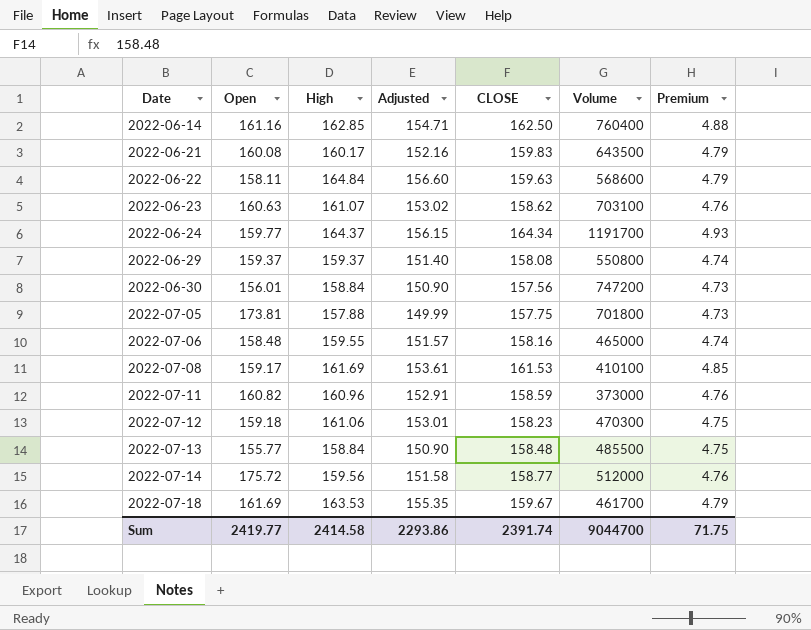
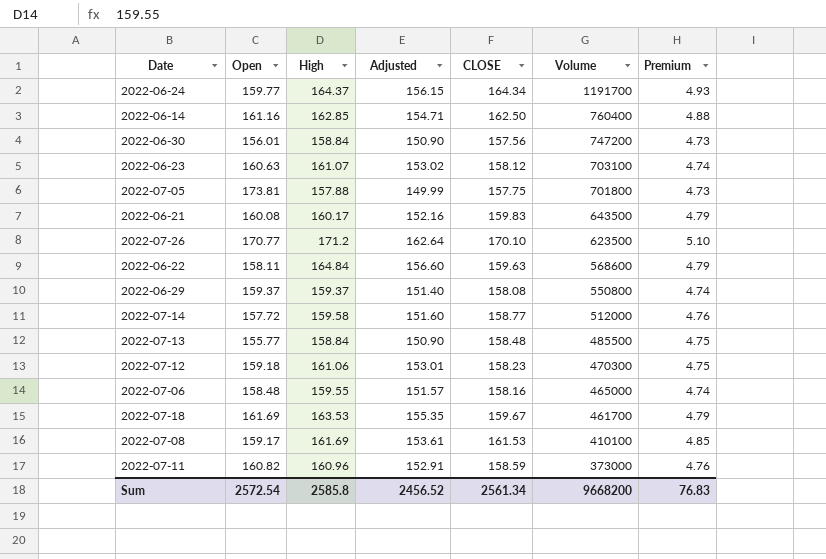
row order: Date ascending -> Volume descending
2022-06-23 | CLOSE: 158.62 -> 158.12
2022-06-23 | Premium: 4.76 -> 4.74
row 2022-07-26: none -> 170.77 | 171.2 | 162.64 | 170.10 | 623500 | 5.10
2022-07-14 | Open: 175.72 -> 157.72
2022-07-14 | High: 159.56 -> 159.58
2022-07-14 | Adjusted: 151.58 -> 151.60
Sum | Open: 2419.77 -> 2572.54
Sum | High: 2414.58 -> 2585.8
Sum | Adjusted: 2293.86 -> 2456.52
Sum | CLOSE: 2391.74 -> 2561.34
Sum | Volume: 9044700 -> 9668200
Sum | Premium: 71.75 -> 76.83

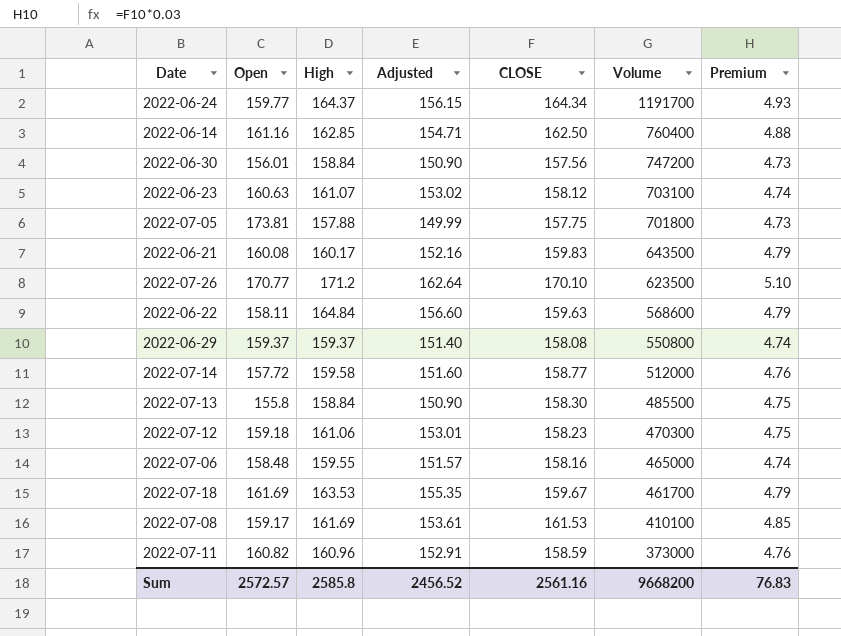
2022-07-13 | Open: 155.77 -> 155.8
2022-07-13 | CLOSE: 158.48 -> 158.30
Sum | Open: 2572.54 -> 2572.57
Sum | CLOSE: 2561.34 -> 2561.16

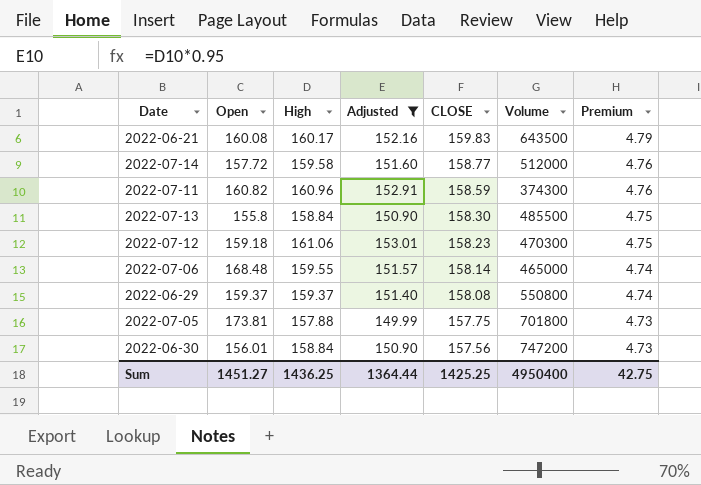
filter: none -> Adjusted <= 153.01
row order: Volume descending -> CLOSE descending
2022-07-11 | Volume: 373000 -> 374300
2022-07-06 | Open: 158.48 -> 168.48
2022-07-06 | CLOSE: 158.16 -> 158.14
Sum | Open: 2572.57 -> 1451.27
Sum | High: 2585.8 -> 1436.25
Sum | Adjusted: 2456.52 -> 1364.44
Sum | CLOSE: 2561.16 -> 1425.25
Sum | Volume: 9668200 -> 4950400
Sum | Premium: 76.83 -> 42.75

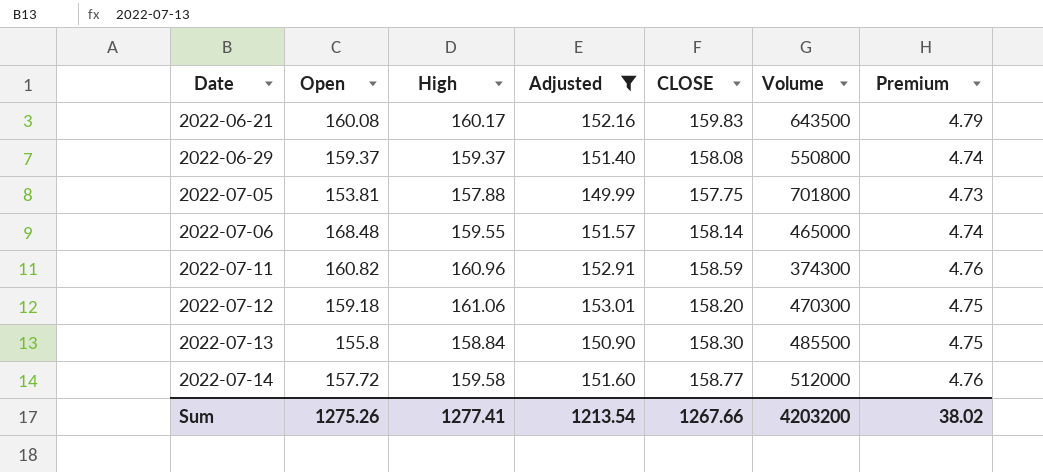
row order: CLOSE descending -> Date ascending
row 2022-06-30: 156.01 | 158.84 | 150.90 | 157.56 | 747200 | 4.73 -> none
2022-07-05 | Open: 173.81 -> 153.81
2022-07-12 | CLOSE: 158.23 -> 158.20
Sum | Open: 1451.27 -> 1275.26
Sum | High: 1436.25 -> 1277.41
Sum | Adjusted: 1364.44 -> 1213.54
Sum | CLOSE: 1425.25 -> 1267.66
Sum | Volume: 4950400 -> 4203200
Sum | Premium: 42.75 -> 38.02

